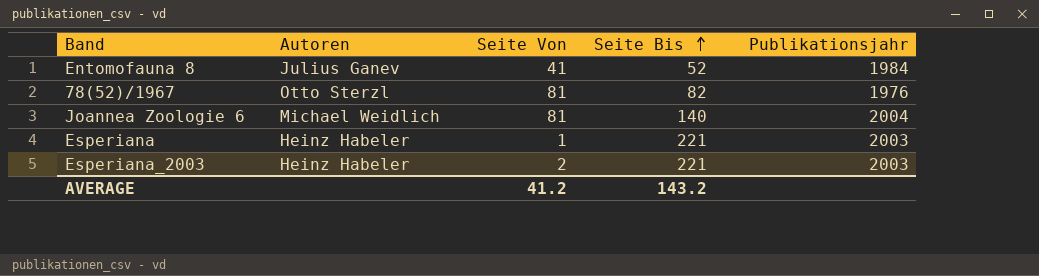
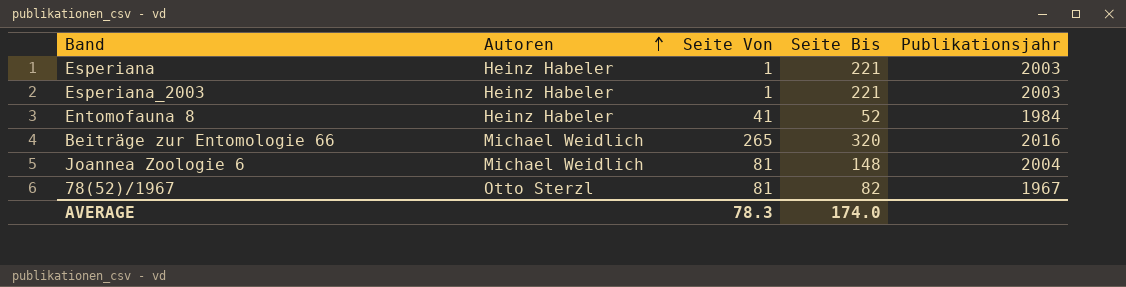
row order: Seite Bis ascending -> Autoren ascending
Esperiana_2003 | Seite Von: 2 -> 1
Entomofauna 8 | Autoren: Julius Ganev -> Heinz Habeler
row Beiträge zur Entomologie 66: none -> Michael Weidlich | 265 | 320 | 2016
Joannea Zoologie 6 | Seite Bis: 140 -> 148
78(52)/1967 | Publikationsjahr: 1976 -> 1967
AVERAGE | Seite Von: 41.2 -> 78.3
AVERAGE | Seite Bis: 143.2 -> 174.0

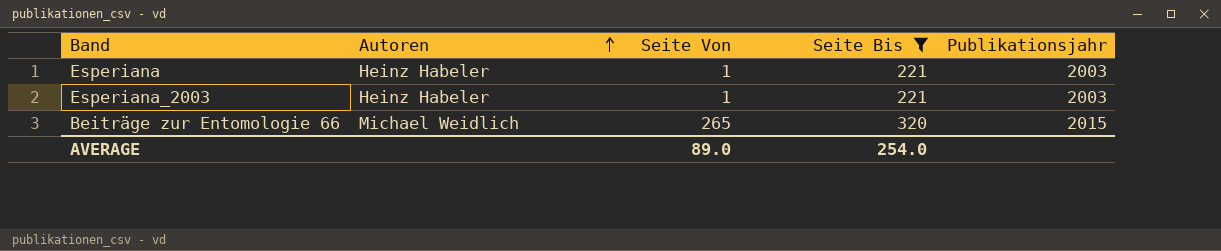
filter: none -> Seite Bis >= 221
Beiträge zur Entomologie 66 | Publikationsjahr: 2016 -> 2015
AVERAGE | Seite Von: 78.3 -> 89.0
AVERAGE | Seite Bis: 174.0 -> 254.0

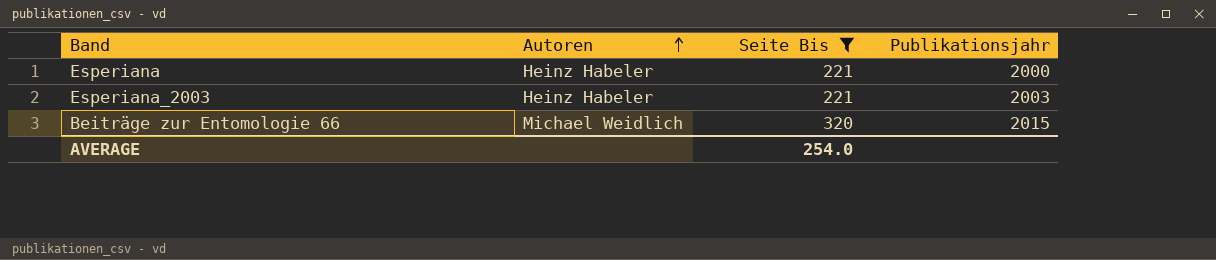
column Seite Von | position: 3 -> none
Esperiana | Publikationsjahr: 2003 -> 2000

